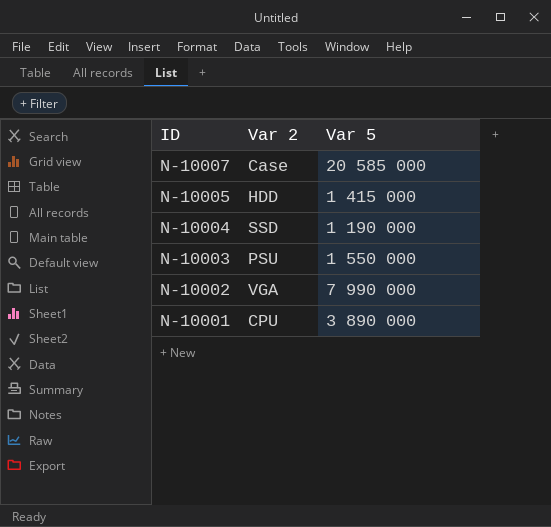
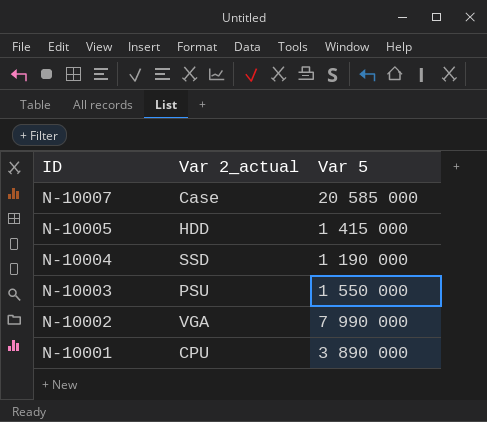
column name: Var 2 -> Var 2_actual

